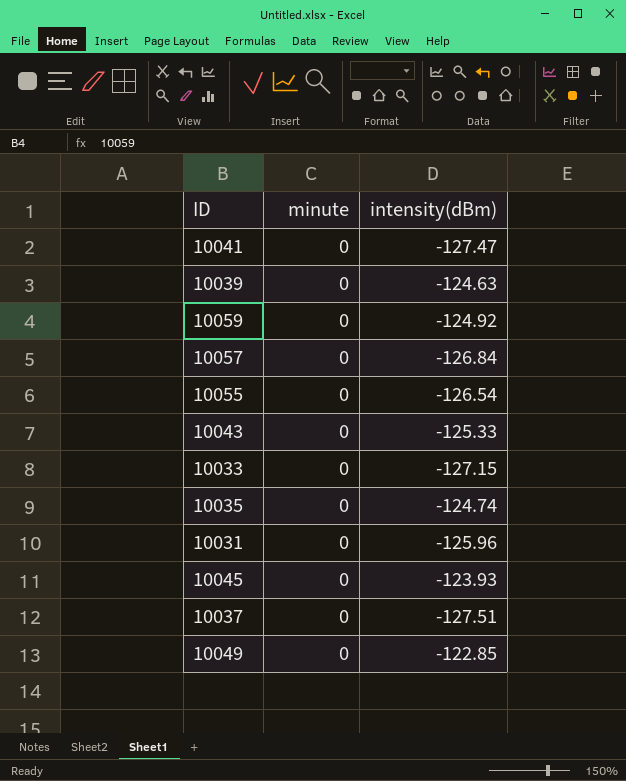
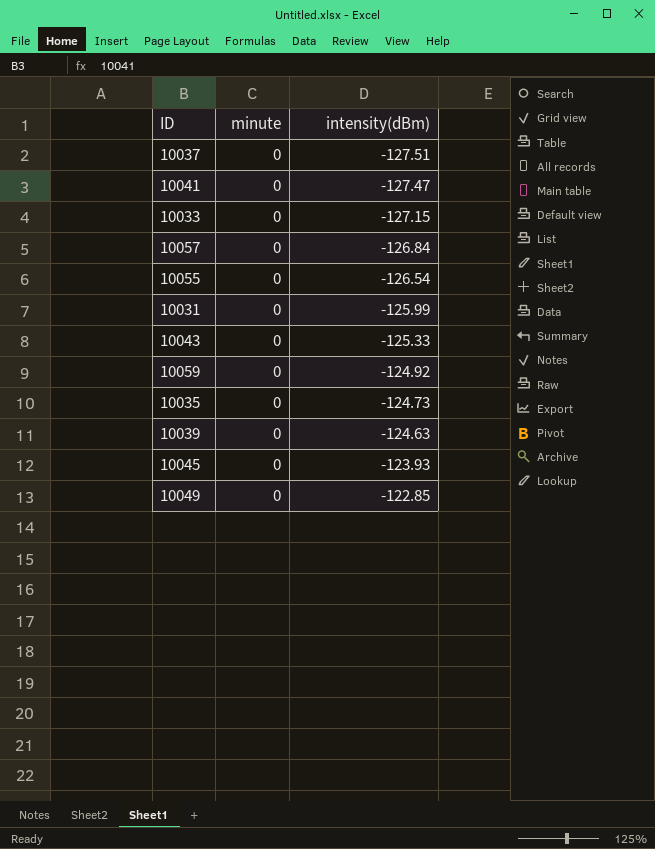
row order: none -> intensity(dBm) ascending
10031 | intensity(dBm): -125.96 -> -125.99
10035 | intensity(dBm): -124.74 -> -124.73

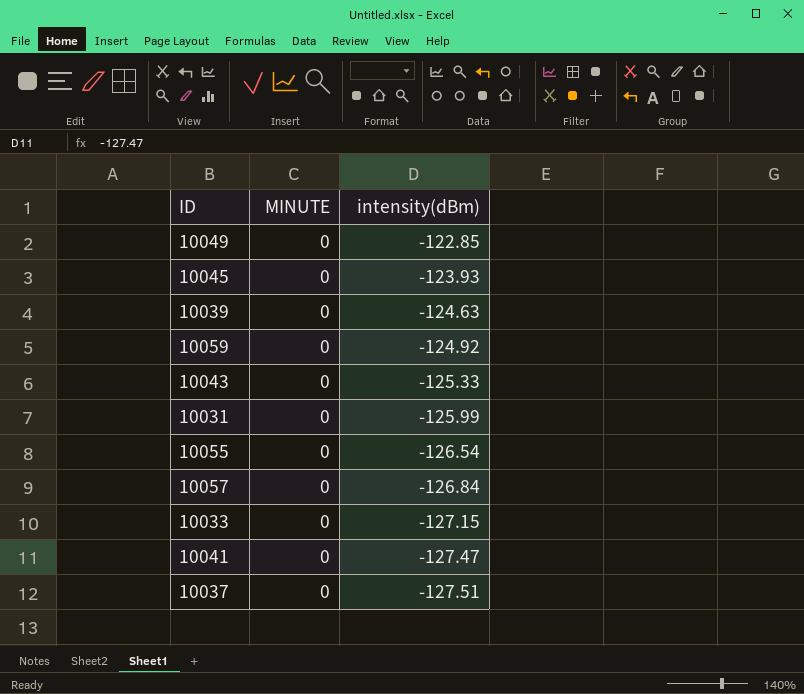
row order: intensity(dBm) ascending -> intensity(dBm) descending
column name: minute -> MINUTE
row 10035: 0 | -124.73 -> none

